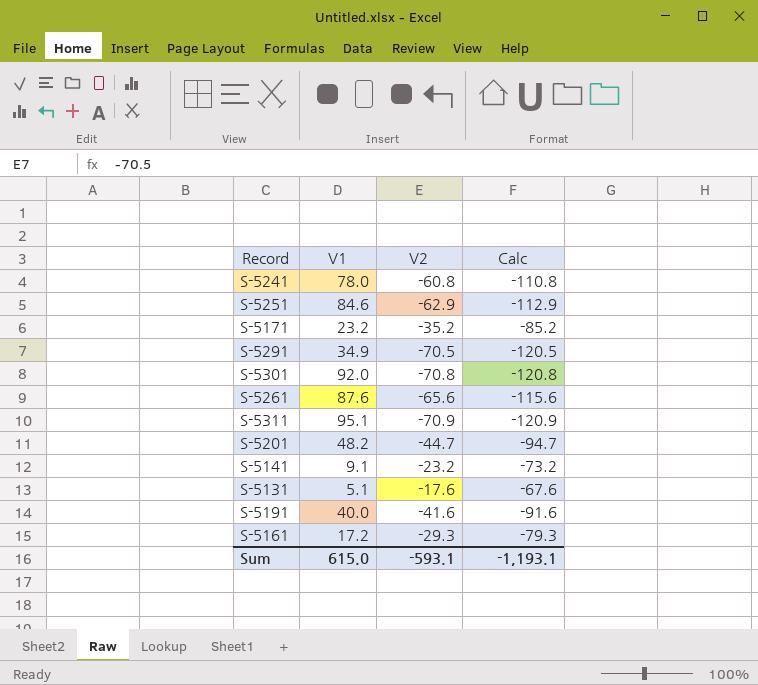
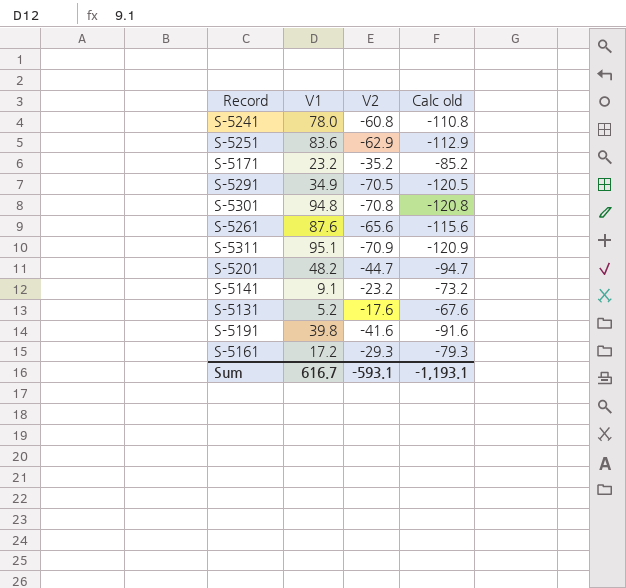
column name: Calc -> Calc old
S-5251 | V1: 84.6 -> 83.6
S-5301 | V1: 92.0 -> 94.8
S-5131 | V1: 5.1 -> 5.2
S-5191 | V1: 40.0 -> 39.8
Sum | V1: 615.0 -> 616.7

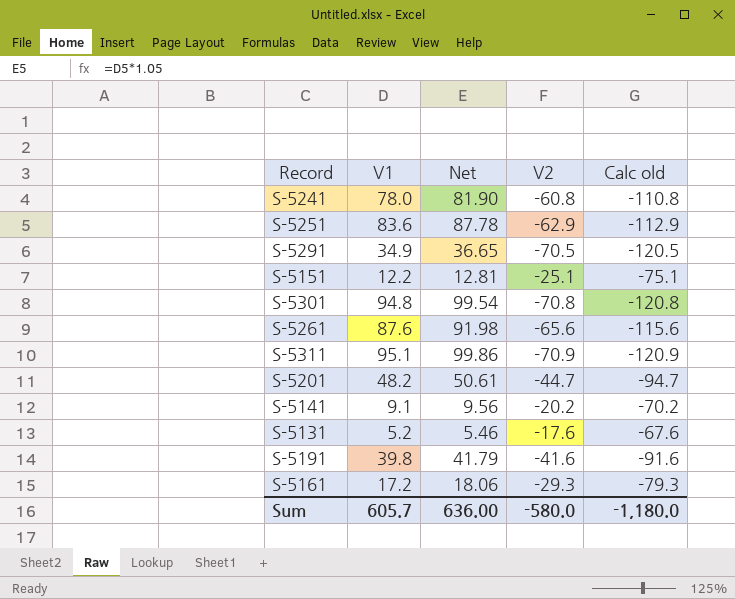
column Net | formula: none -> [V1] * 1.05
row S-5171: 23.2 | -35.2 | -85.2 -> none
row S-5151: none -> 12.2 | 12.81 | -25.1 | -75.1
S-5141 | V2: -23.2 -> -20.2
S-5141 | Calc old: -73.2 -> -70.2
Sum | V1: 616.7 -> 605.7
Sum | V2: -593.1 -> -580.0
Sum | Calc old: -1,193.1 -> -1,180.0

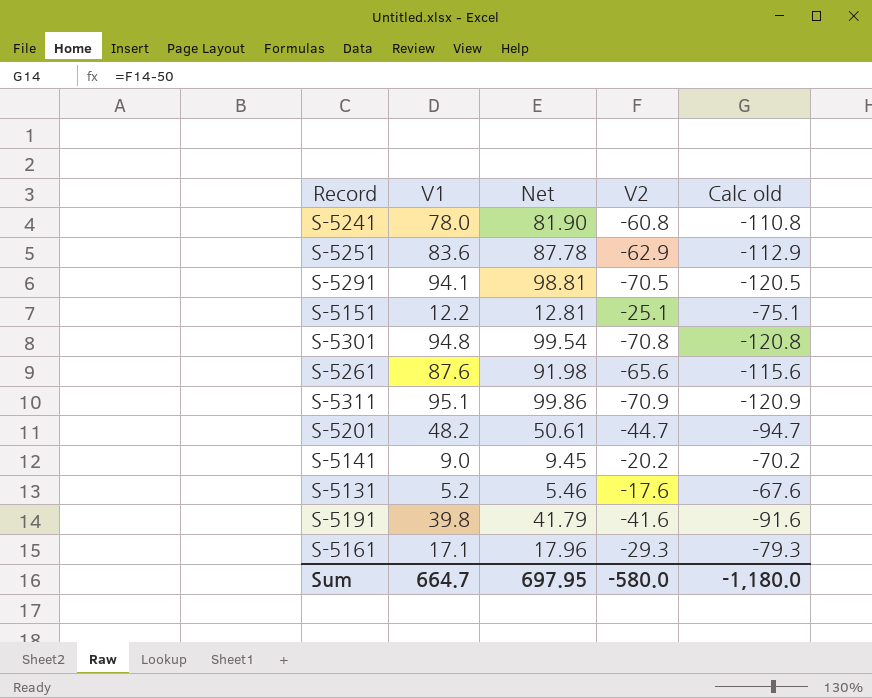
S-5291 | V1: 34.9 -> 94.1
S-5291 | Net: 36.65 -> 98.81
S-5141 | V1: 9.1 -> 9.0
S-5141 | Net: 9.56 -> 9.45
S-5161 | V1: 17.2 -> 17.1
S-5161 | Net: 18.06 -> 17.96
Sum | V1: 605.7 -> 664.7
Sum | Net: 636.00 -> 697.95

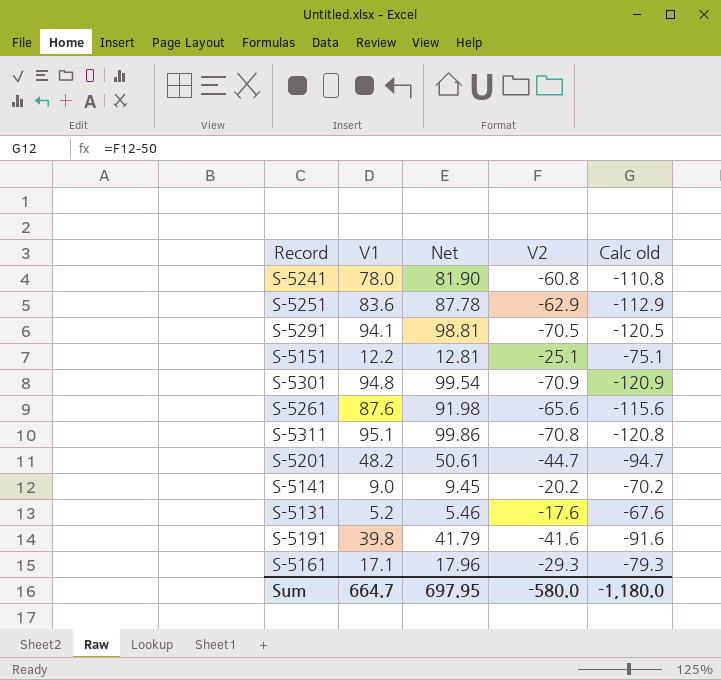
S-5301 | V2: -70.8 -> -70.9
S-5301 | Calc old: -120.8 -> -120.9
S-5311 | V2: -70.9 -> -70.8
S-5311 | Calc old: -120.9 -> -120.8

